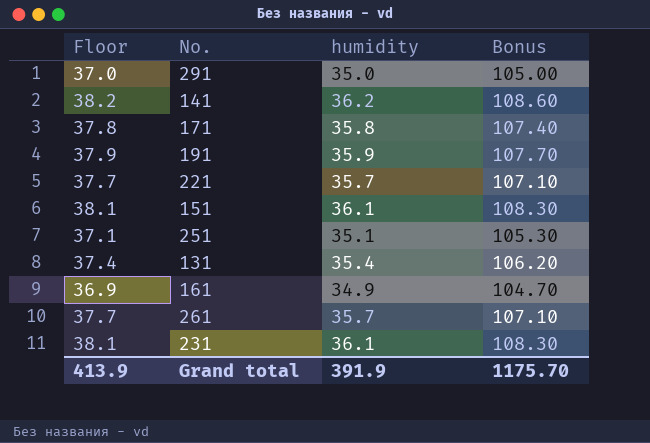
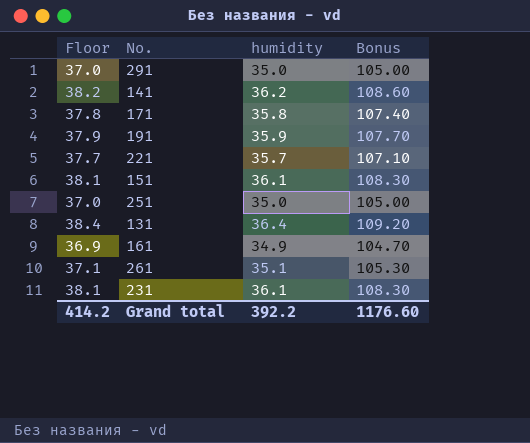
251 | Floor: 37.1 -> 37.0
251 | humidity: 35.1 -> 35.0
251 | Bonus: 105.30 -> 105.00
131 | Floor: 37.4 -> 38.4
131 | humidity: 35.4 -> 36.4
131 | Bonus: 106.20 -> 109.20
261 | Floor: 37.7 -> 37.1
261 | humidity: 35.7 -> 35.1
261 | Bonus: 107.10 -> 105.30
Grand total | Floor: 413.9 -> 414.2
Grand total | humidity: 391.9 -> 392.2
Grand total | Bonus: 1175.70 -> 1176.60

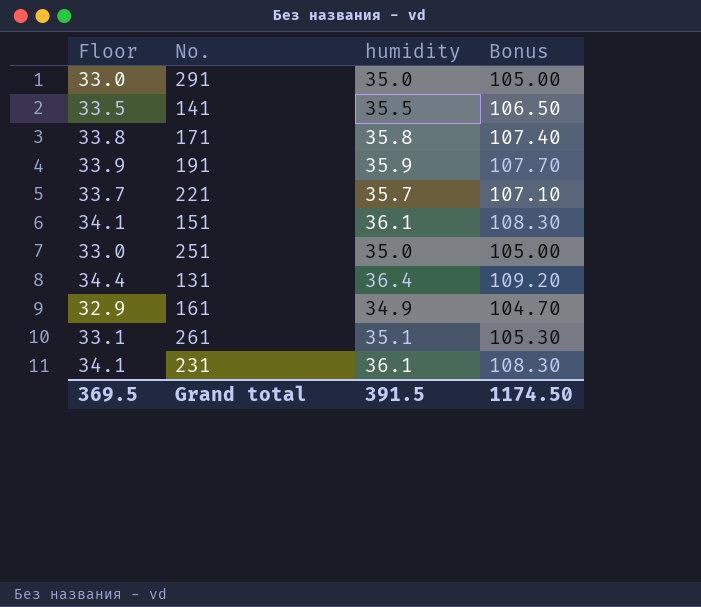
column Floor | formula: [humidity] + 2 -> [humidity] - 2
141 | humidity: 36.2 -> 35.5
141 | Bonus: 108.60 -> 106.50
Grand total | Floor: 414.2 -> 369.5
Grand total | humidity: 392.2 -> 391.5
Grand total | Bonus: 1176.60 -> 1174.50

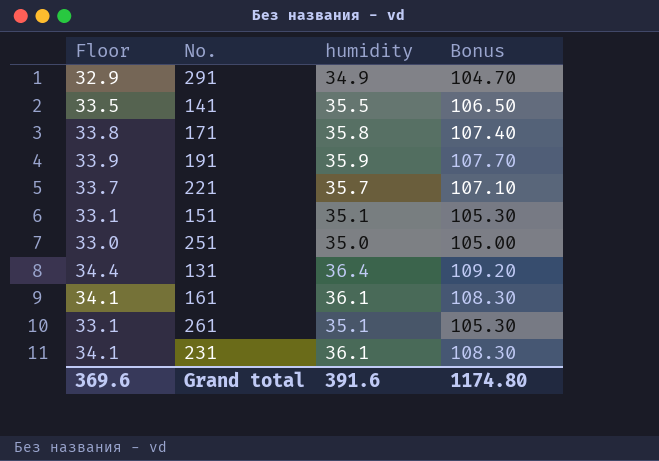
291 | Floor: 33.0 -> 32.9
291 | humidity: 35.0 -> 34.9
291 | Bonus: 105.00 -> 104.70
151 | Floor: 34.1 -> 33.1
151 | humidity: 36.1 -> 35.1
151 | Bonus: 108.30 -> 105.30
161 | Floor: 32.9 -> 34.1
161 | humidity: 34.9 -> 36.1
161 | Bonus: 104.70 -> 108.30
Grand total | Floor: 369.5 -> 369.6
Grand total | humidity: 391.5 -> 391.6
Grand total | Bonus: 1174.50 -> 1174.80

